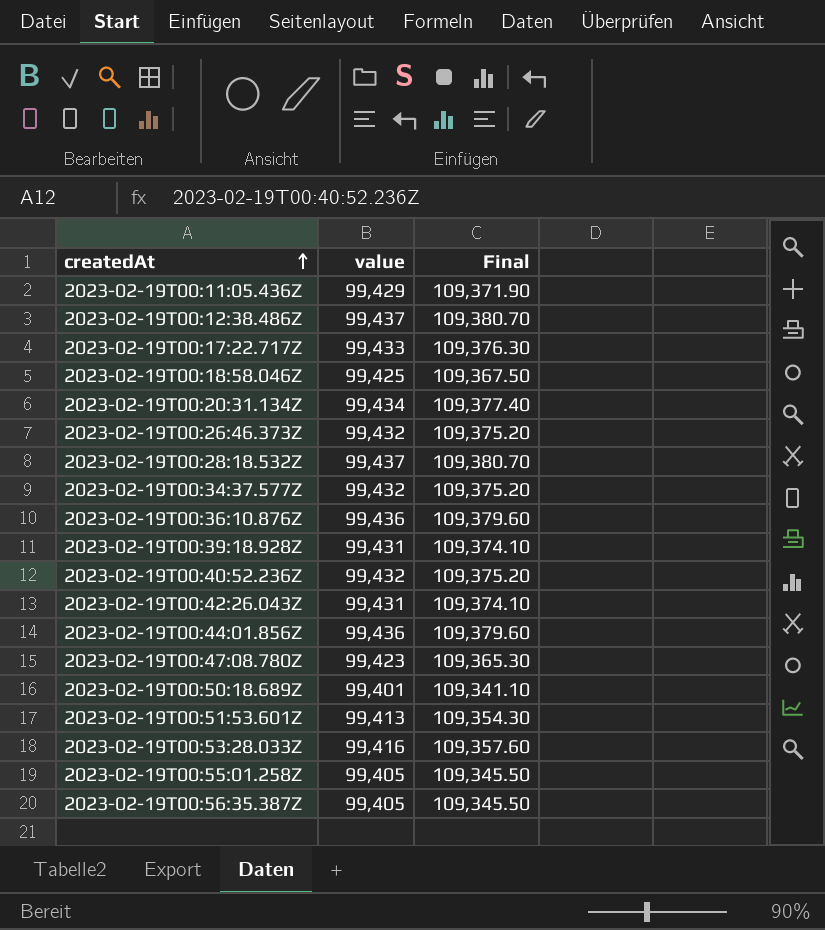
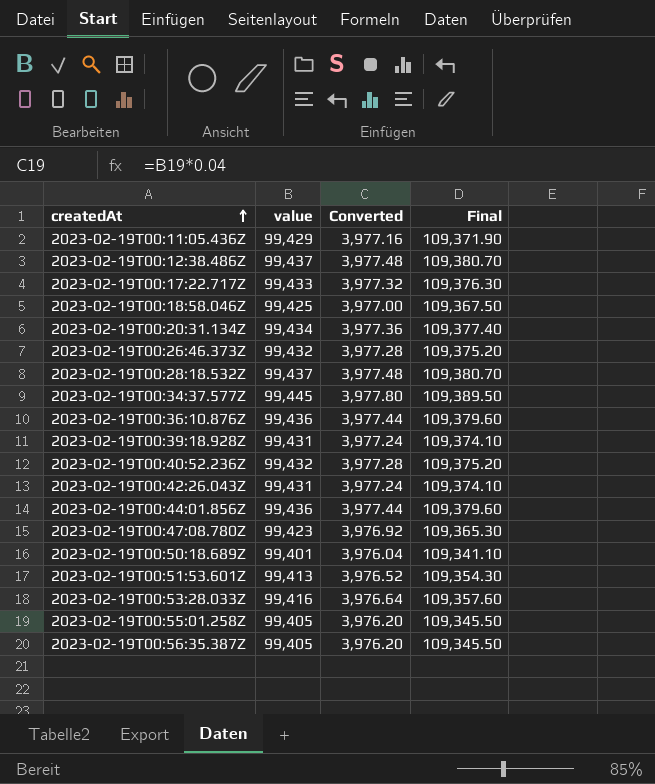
column Converted | formula: none -> [value] * 0.04
2023-02-19T00:34:37.577Z | value: 99,432 -> 99,445
2023-02-19T00:34:37.577Z | Final: 109,375.20 -> 109,389.50

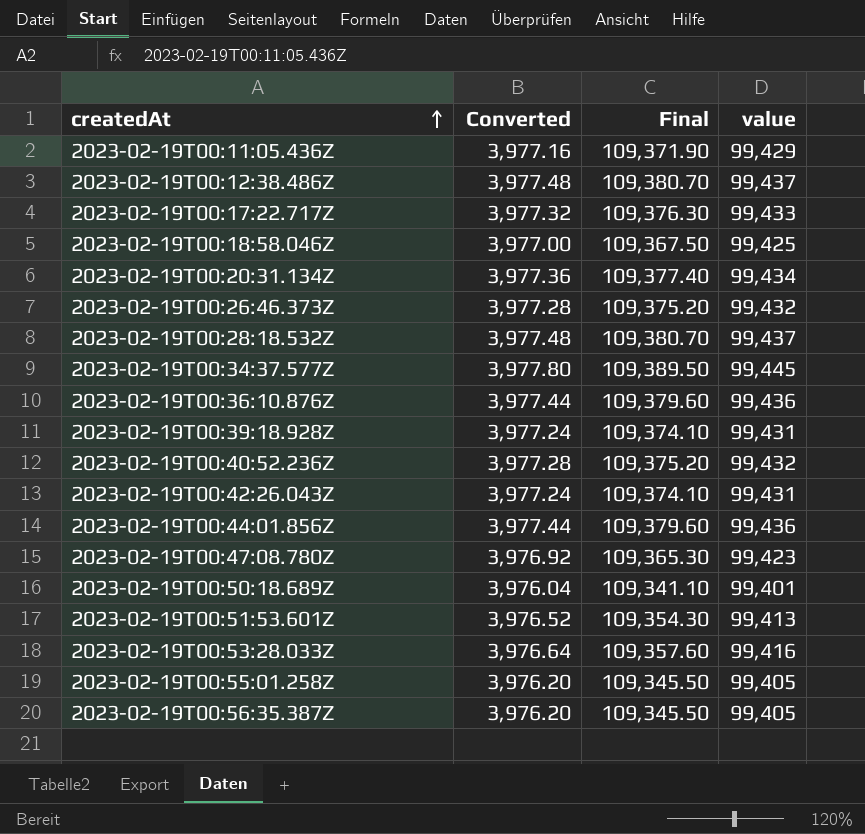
column value | position: 2 -> 4

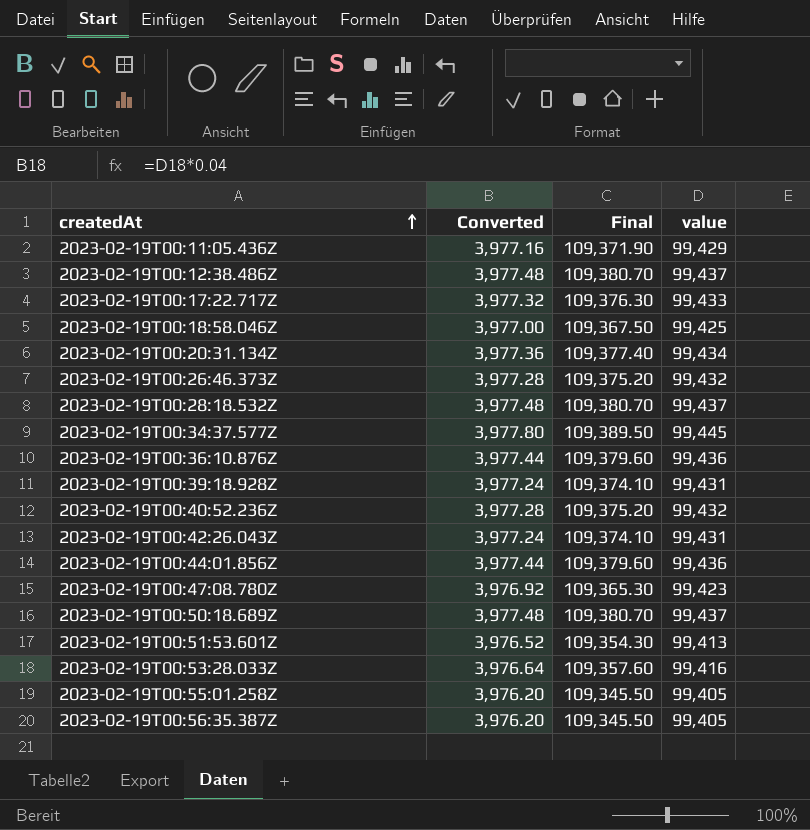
2023-02-19T00:50:18.689Z | Converted: 3,976.04 -> 3,977.48
2023-02-19T00:50:18.689Z | Final: 109,341.10 -> 109,380.70
2023-02-19T00:50:18.689Z | value: 99,401 -> 99,437

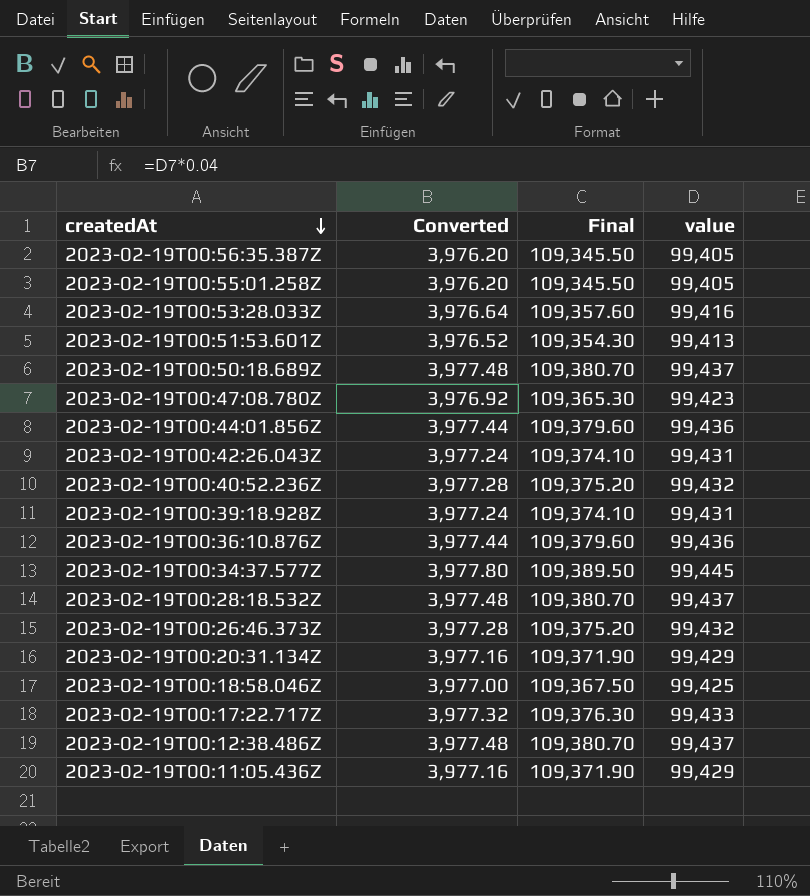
row order: createdAt ascending -> createdAt descending
2023-02-19T00:20:31.134Z | Converted: 3,977.36 -> 3,977.16
2023-02-19T00:20:31.134Z | Final: 109,377.40 -> 109,371.90
2023-02-19T00:20:31.134Z | value: 99,434 -> 99,429

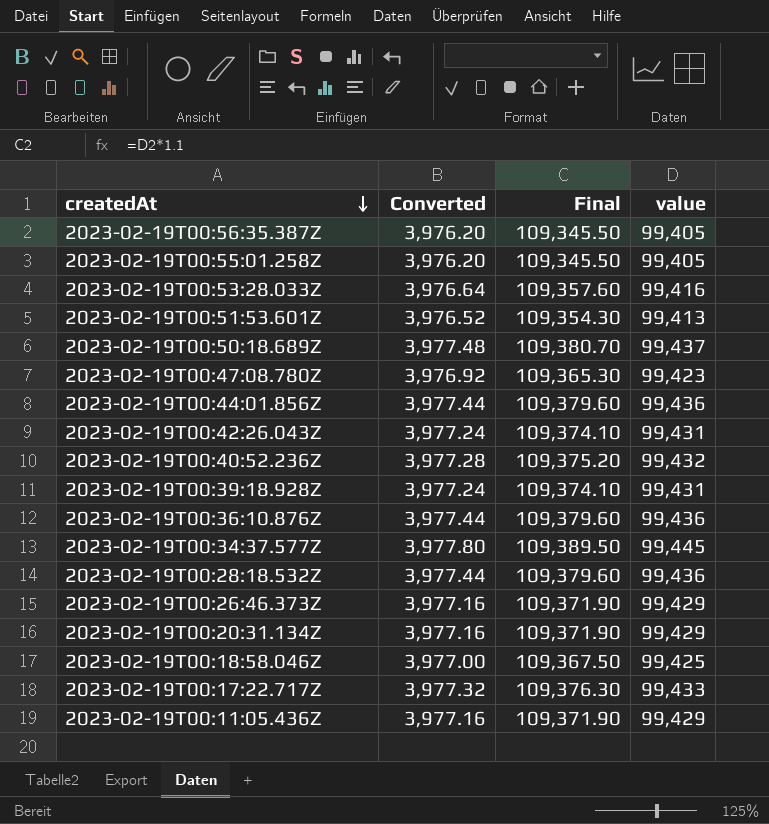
row 2023-02-19T00:12:38.486Z: 3,977.48 | 109,380.70 | 99,437 -> none
2023-02-19T00:28:18.532Z | Converted: 3,977.48 -> 3,977.44
2023-02-19T00:28:18.532Z | Final: 109,380.70 -> 109,379.60
2023-02-19T00:28:18.532Z | value: 99,437 -> 99,436
2023-02-19T00:26:46.373Z | Converted: 3,977.28 -> 3,977.16
2023-02-19T00:26:46.373Z | Final: 109,375.20 -> 109,371.90
2023-02-19T00:26:46.373Z | value: 99,432 -> 99,429

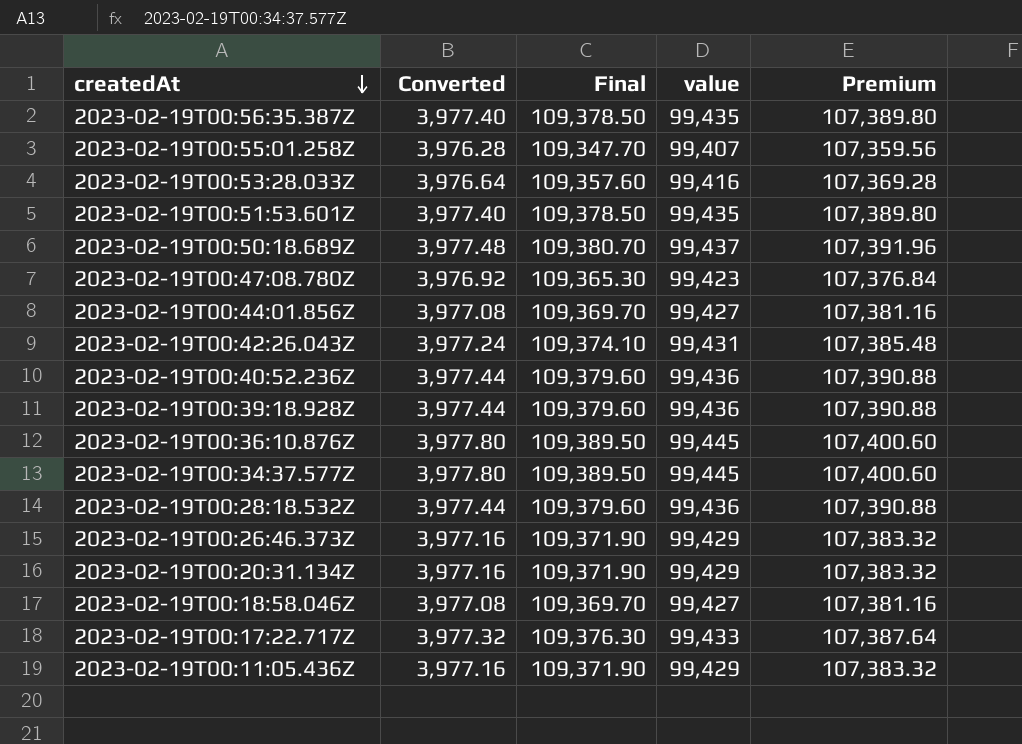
column Premium | formula: none -> [value] * 1.08
2023-02-19T00:56:35.387Z | Converted: 3,976.20 -> 3,977.40
2023-02-19T00:56:35.387Z | Final: 109,345.50 -> 109,378.50
2023-02-19T00:56:35.387Z | value: 99,405 -> 99,435
2023-02-19T00:55:01.258Z | Converted: 3,976.20 -> 3,976.28
2023-02-19T00:55:01.258Z | Final: 109,345.50 -> 109,347.70
2023-02-19T00:55:01.258Z | value: 99,405 -> 99,407
2023-02-19T00:51:53.601Z | Converted: 3,976.52 -> 3,977.40
2023-02-19T00:51:53.601Z | Final: 109,354.30 -> 109,378.50
2023-02-19T00:51:53.601Z | value: 99,413 -> 99,435
2023-02-19T00:44:01.856Z | Converted: 3,977.44 -> 3,977.08
2023-02-19T00:44:01.856Z | Final: 109,379.60 -> 109,369.70
2023-02-19T00:44:01.856Z | value: 99,436 -> 99,427
2023-02-19T00:40:52.236Z | Converted: 3,977.28 -> 3,977.44
2023-02-19T00:40:52.236Z | Final: 109,375.20 -> 109,379.60
2023-02-19T00:40:52.236Z | value: 99,432 -> 99,436
2023-02-19T00:39:18.928Z | Converted: 3,977.24 -> 3,977.44
2023-02-19T00:39:18.928Z | Final: 109,374.10 -> 109,379.60
2023-02-19T00:39:18.928Z | value: 99,431 -> 99,436
2023-02-19T00:36:10.876Z | Converted: 3,977.44 -> 3,977.80
2023-02-19T00:36:10.876Z | Final: 109,379.60 -> 109,389.50
2023-02-19T00:36:10.876Z | value: 99,436 -> 99,445
2023-02-19T00:18:58.046Z | Converted: 3,977.00 -> 3,977.08
2023-02-19T00:18:58.046Z | Final: 109,367.50 -> 109,369.70
2023-02-19T00:18:58.046Z | value: 99,425 -> 99,427

